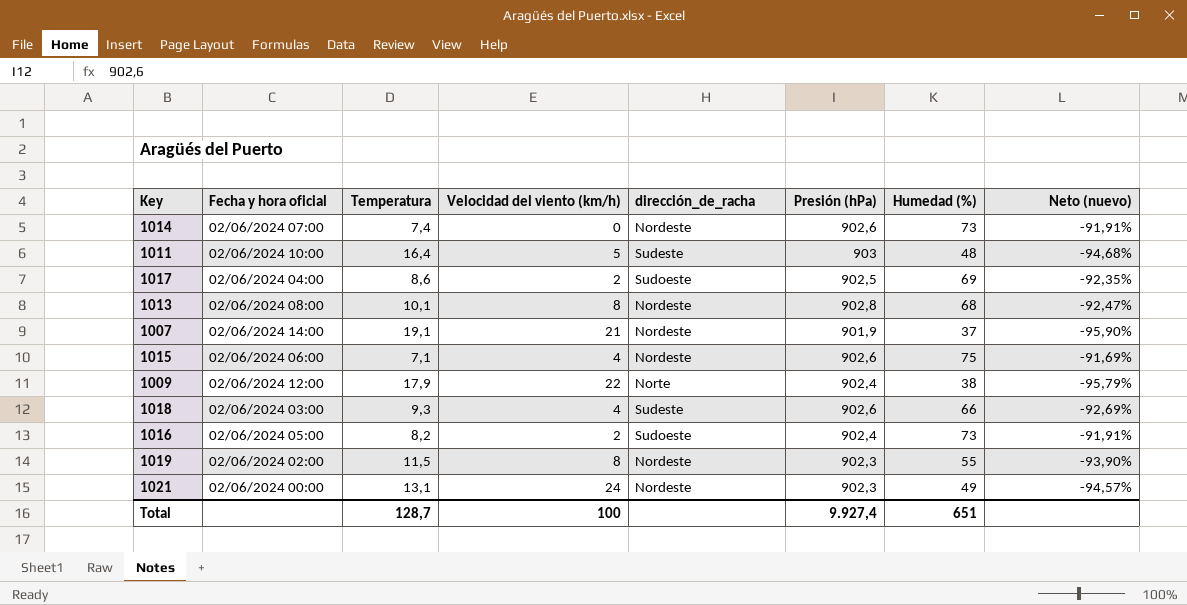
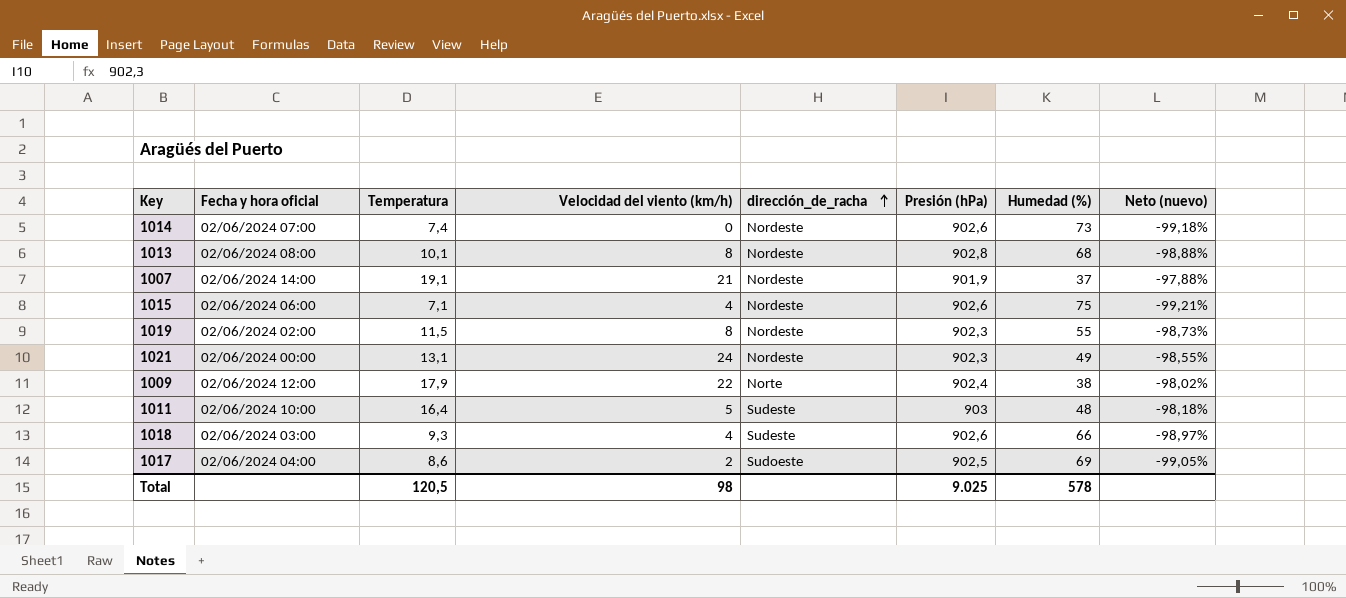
row order: none -> dirección_de_racha ascending
column Neto (nuevo) | formula: ([Humedad (%)] - [Presión (hPa)]) / [Presión (hPa)] -> ([Temperatura] - [Presión (hPa)]) / [Presión (hPa)]
row 1016: 02/06/2024 05:00 | 8,2 | 2 | Sudoeste | 902,4 | 73 | -91,91% -> none
Total | Temperatura: 128,7 -> 120,5
Total | Velocidad del viento (km/h): 100 -> 98
Total | Presión (hPa): 9.927,4 -> 9.025
Total | Humedad (%): 651 -> 578

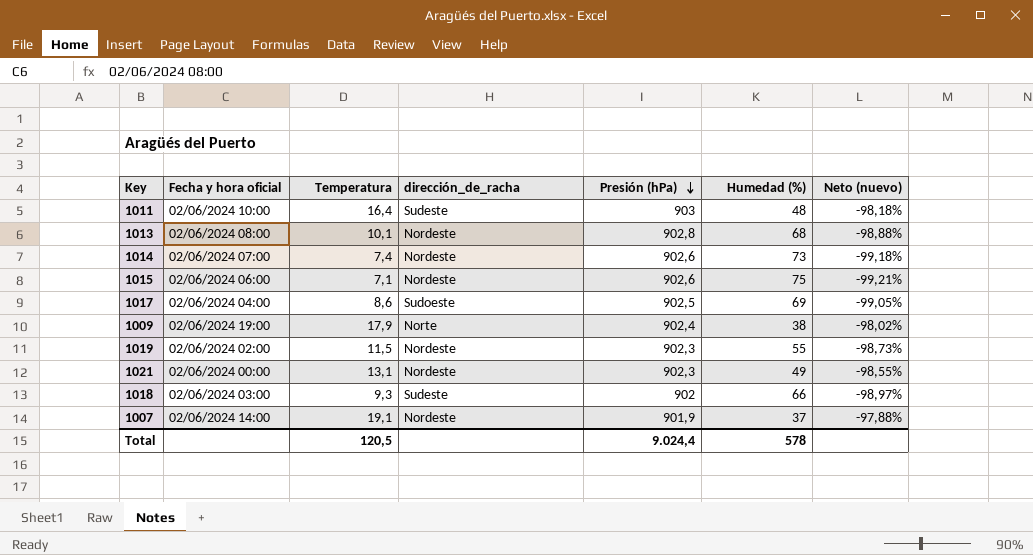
row order: dirección_de_racha ascending -> Presión (hPa) descending
column Velocidad del viento (km/h) | position: 4 -> none
1009 | Fecha y hora oficial: 02/06/2024 12:00 -> 02/06/2024 19:00
1018 | Presión (hPa): 902,6 -> 902
Total | Presión (hPa): 9.025 -> 9.024,4

